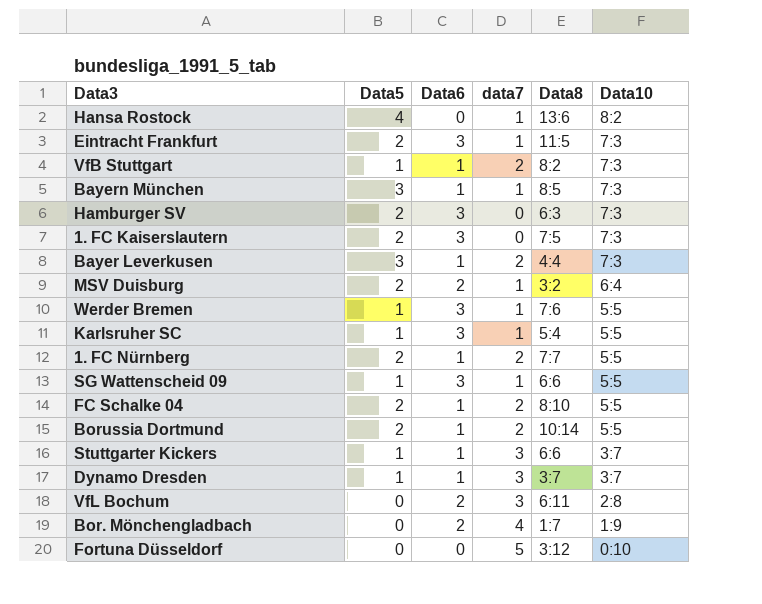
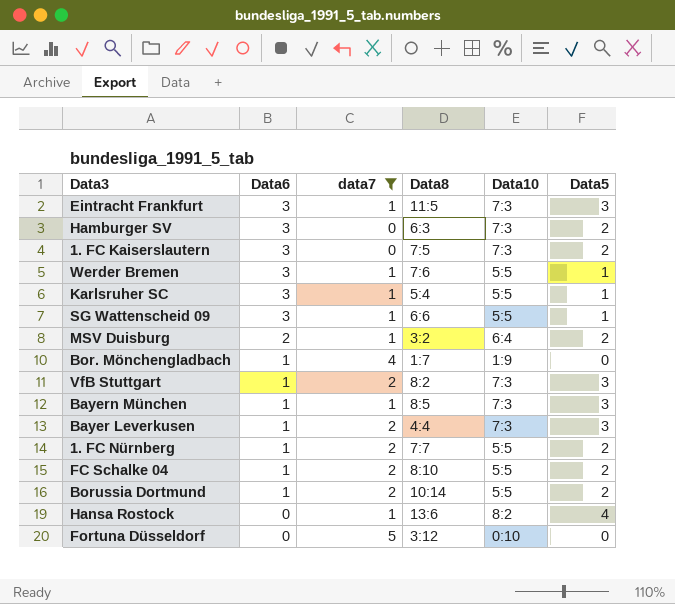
filter: none -> data7 != 3
row order: Data10 descending -> Data6 descending
column Data5 | position: 2 -> 6
Eintracht Frankfurt | Data5: 2 -> 3
Bor. Mönchengladbach | Data6: 2 -> 1
VfB Stuttgart | Data5: 1 -> 3

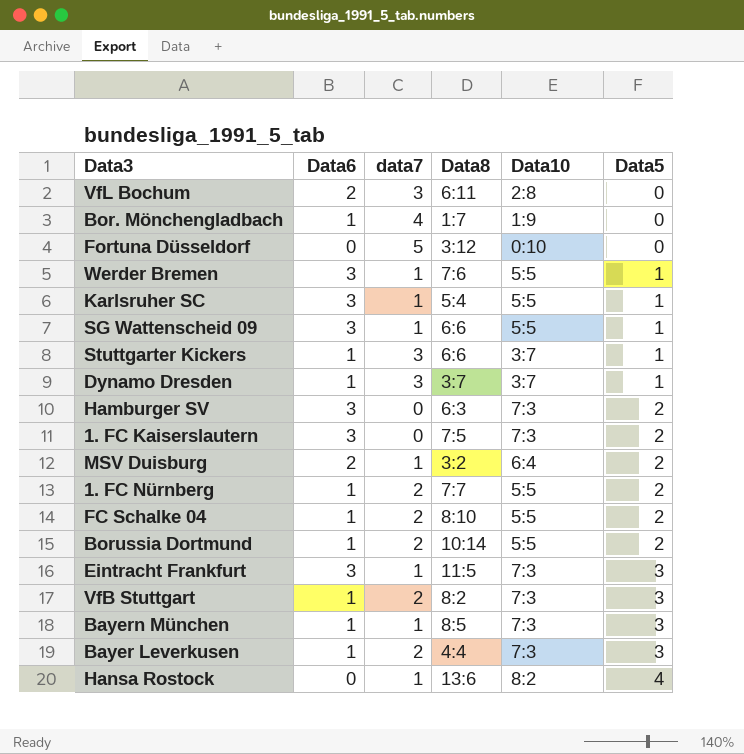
filter: data7 != 3 -> none
row order: Data6 descending -> Data5 ascending

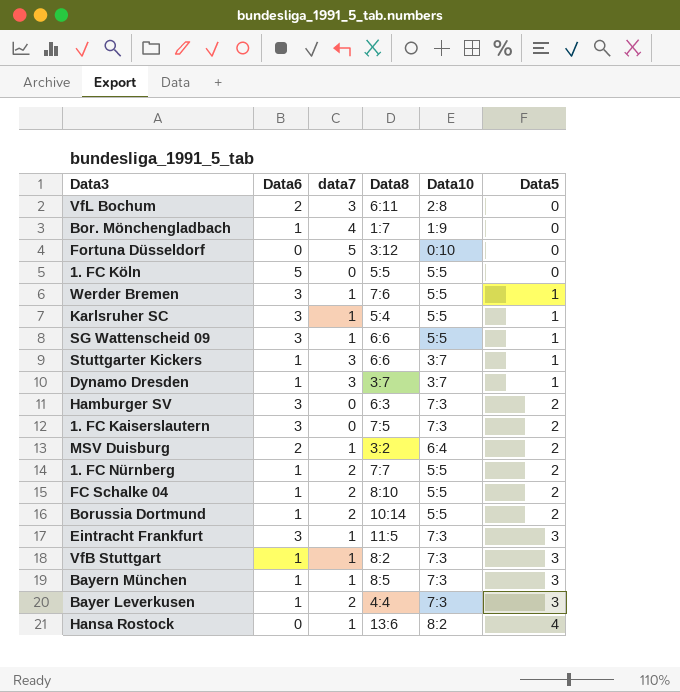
row 1. FC Köln: none -> 5 | 0 | 5:5 | 5:5 | 0
VfB Stuttgart | data7: 2 -> 1

